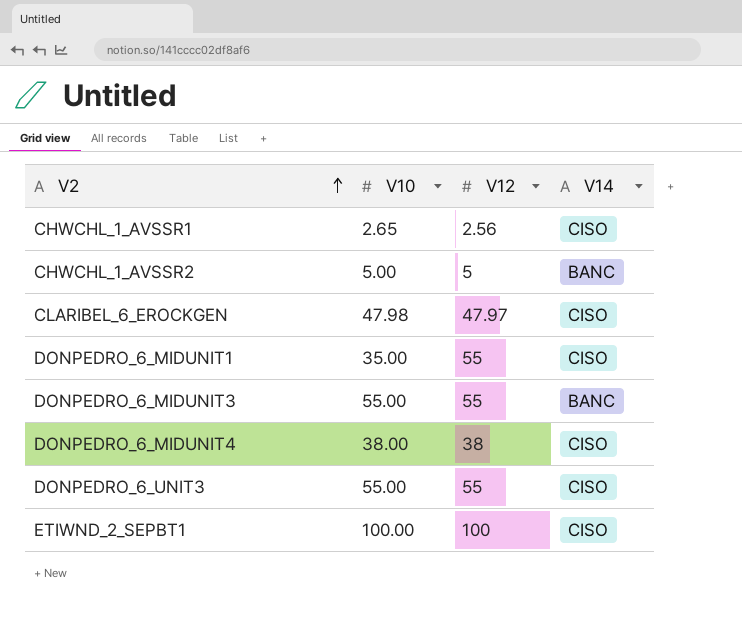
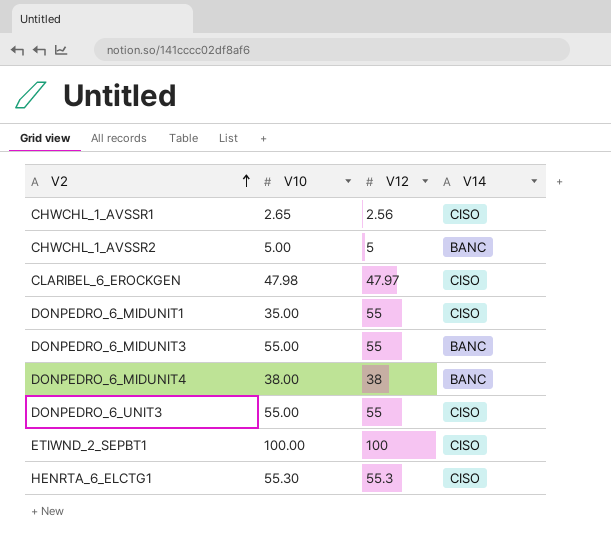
DONPEDRO_6_MIDUNIT4 | V14: CISO -> BANC
row HENRTA_6_ELCTG1: none -> 55.30 | 55.3 | CISO

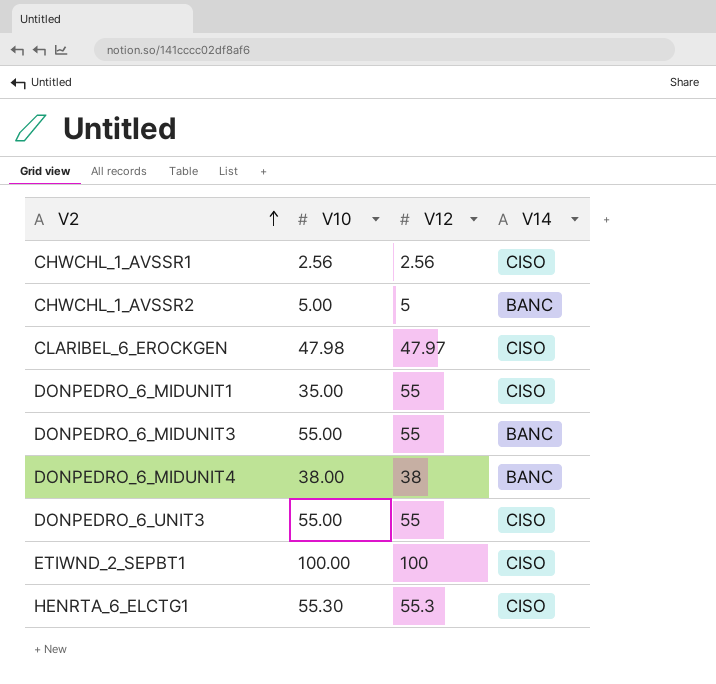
CHWCHL_1_AVSSR1 | V10: 2.65 -> 2.56

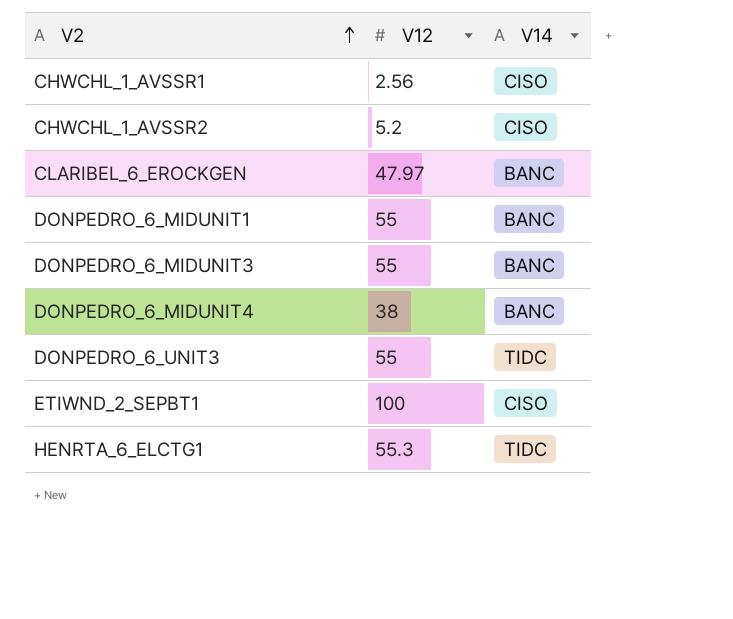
column V10 | position: 2 -> none
CHWCHL_1_AVSSR2 | V12: 5 -> 5.2
CHWCHL_1_AVSSR2 | V14: BANC -> CISO
CLARIBEL_6_EROCKGEN | V14: CISO -> BANC
DONPEDRO_6_MIDUNIT1 | V14: CISO -> BANC
DONPEDRO_6_UNIT3 | V14: CISO -> TIDC
HENRTA_6_ELCTG1 | V14: CISO -> TIDC

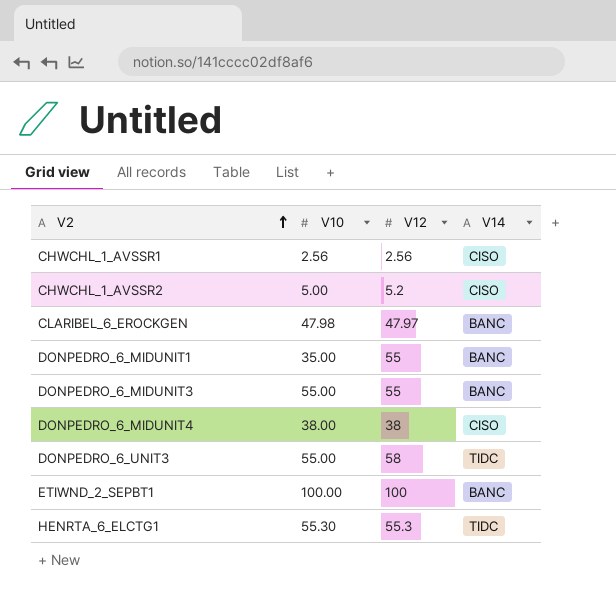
column V10 | position: none -> 2
DONPEDRO_6_MIDUNIT4 | V14: BANC -> CISO
DONPEDRO_6_UNIT3 | V12: 55 -> 58
ETIWND_2_SEPBT1 | V14: CISO -> BANC

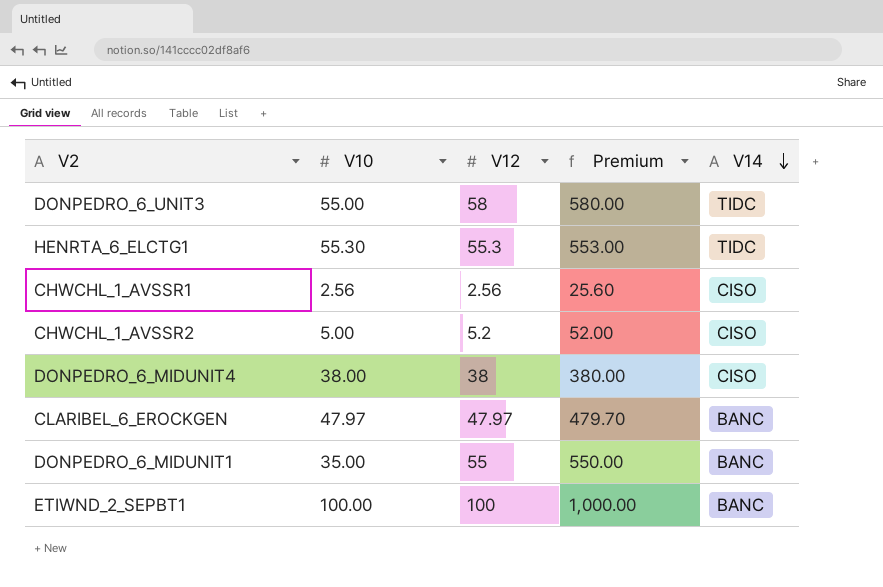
row order: V2 ascending -> V14 descending
column Premium | formula: none -> [V12] * 10
row DONPEDRO_6_MIDUNIT3: 55.00 | 55 | BANC -> none
CLARIBEL_6_EROCKGEN | V10: 47.98 -> 47.97

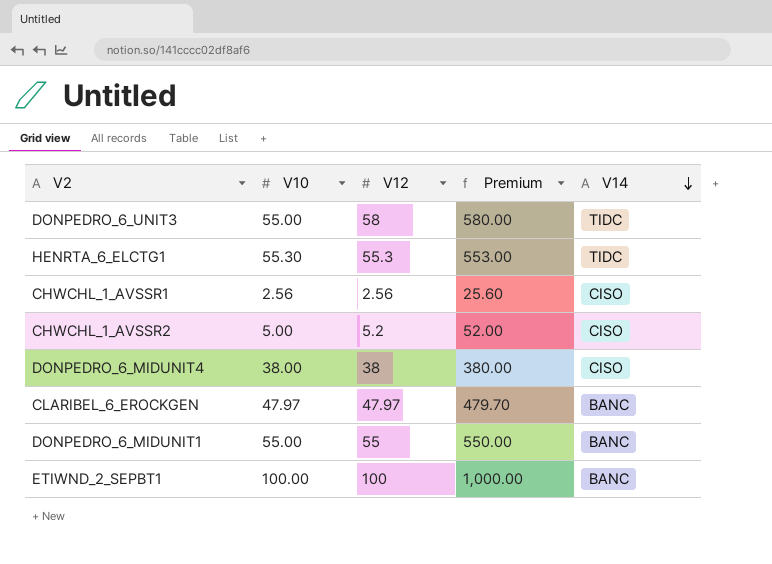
DONPEDRO_6_MIDUNIT1 | V10: 35.00 -> 55.00

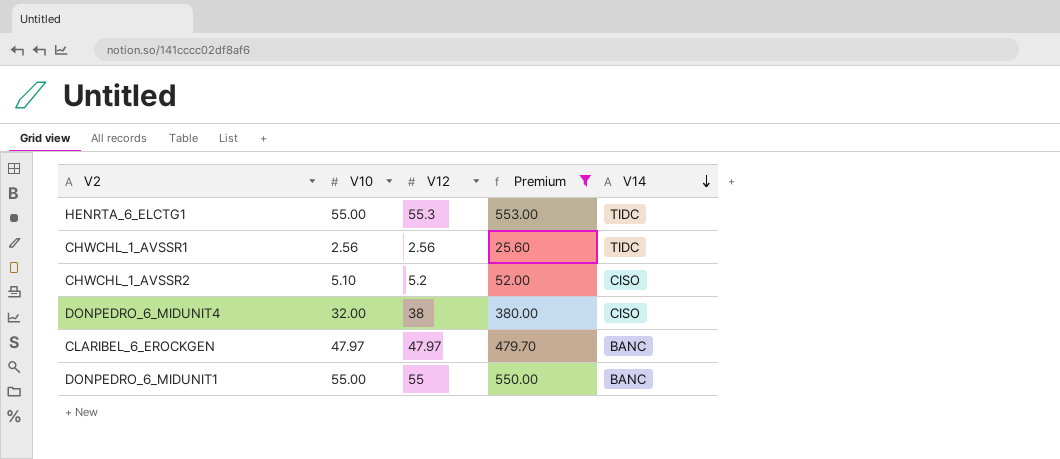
filter: none -> Premium <= 553.00
HENRTA_6_ELCTG1 | V10: 55.30 -> 55.00
CHWCHL_1_AVSSR1 | V14: CISO -> TIDC
CHWCHL_1_AVSSR2 | V10: 5.00 -> 5.10
DONPEDRO_6_MIDUNIT4 | V10: 38.00 -> 32.00

